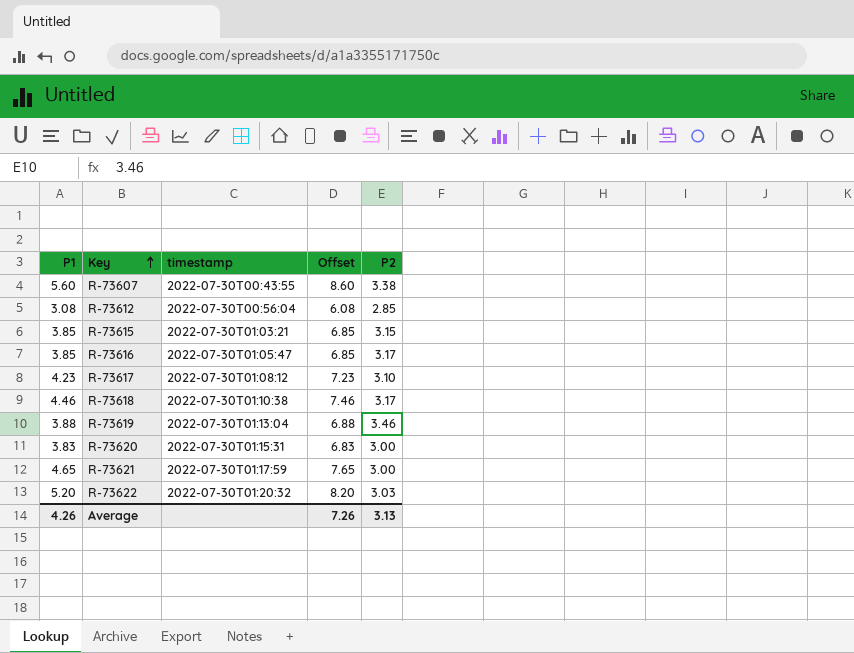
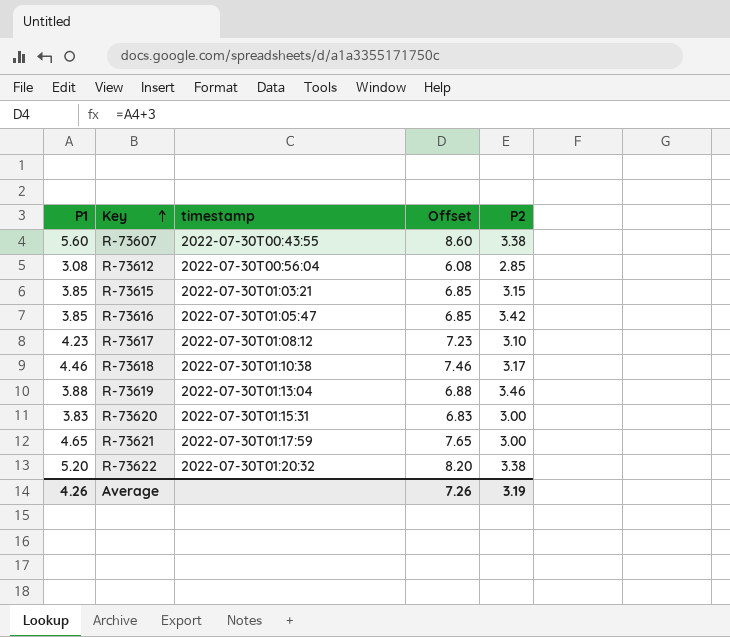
R-73616 | P2: 3.17 -> 3.42
R-73622 | P2: 3.03 -> 3.38
Average | P2: 3.13 -> 3.19

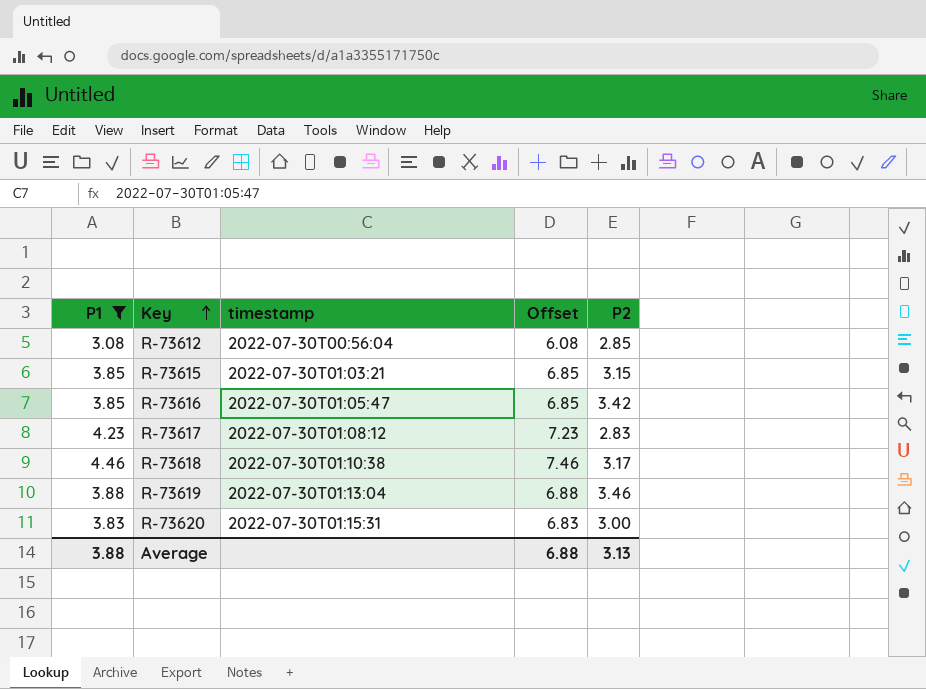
filter: none -> P1 <= 4.46
R-73617 | P2: 3.10 -> 2.83
Average | P1: 4.26 -> 3.88
Average | Offset: 7.26 -> 6.88
Average | P2: 3.19 -> 3.13

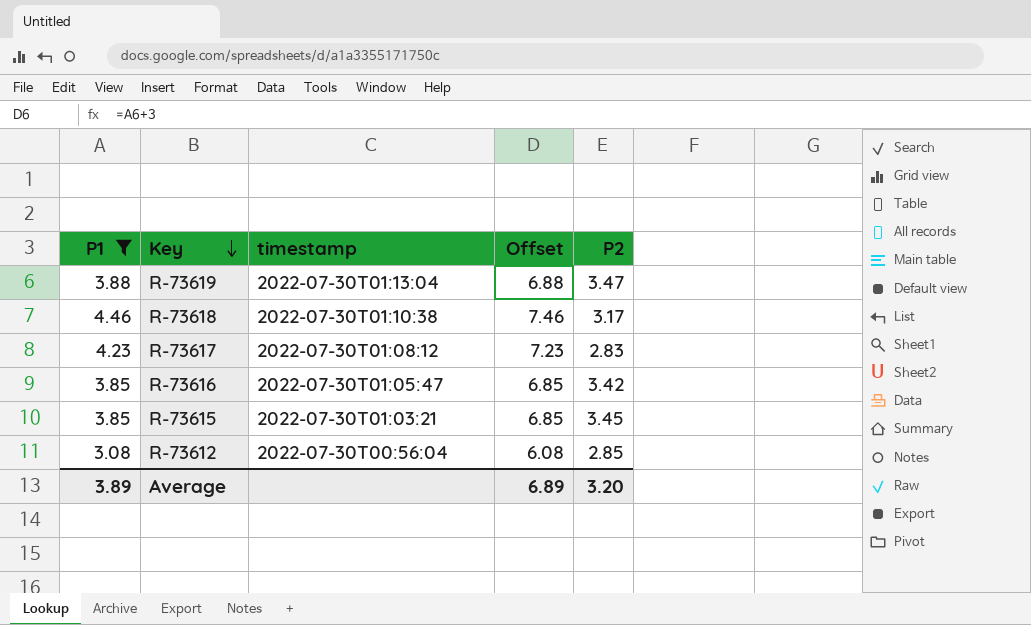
row order: Key ascending -> Key descending
row R-73620: 3.83 | 2022-07-30T01:15:31 | 6.83 | 3.00 -> none
R-73619 | P2: 3.46 -> 3.47
R-73615 | P2: 3.15 -> 3.45
Average | P1: 3.88 -> 3.89
Average | Offset: 6.88 -> 6.89
Average | P2: 3.13 -> 3.20

